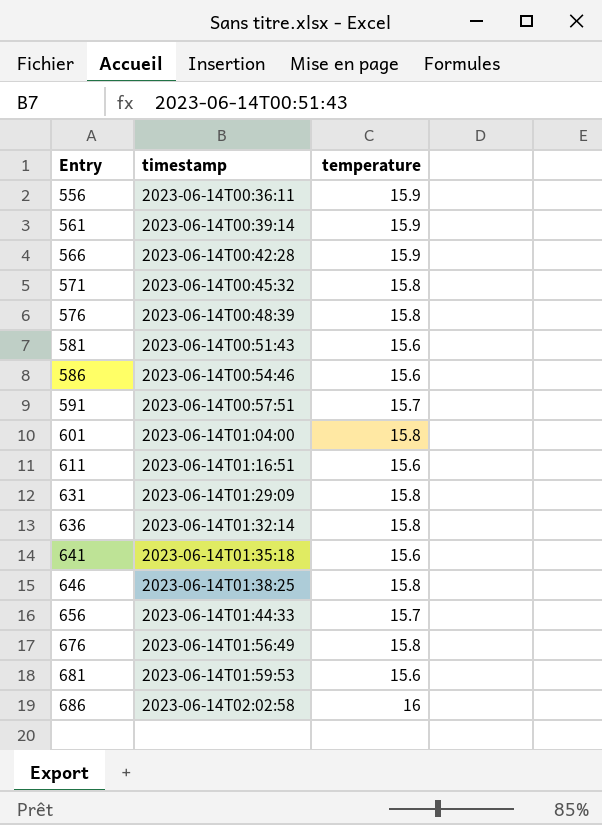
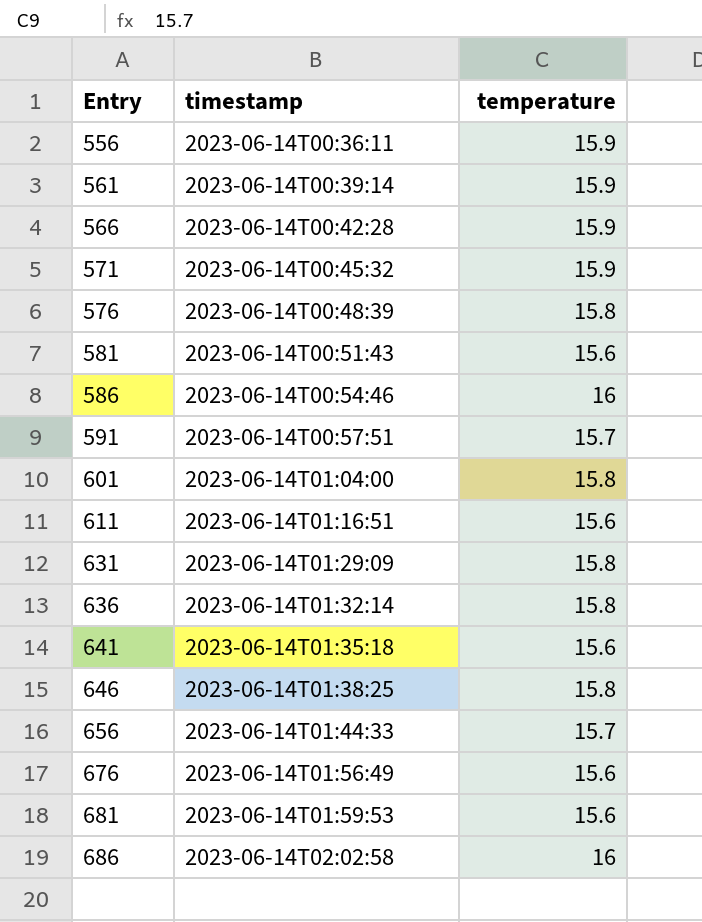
571 | temperature: 15.8 -> 15.9
586 | temperature: 15.6 -> 16
676 | temperature: 15.8 -> 15.6

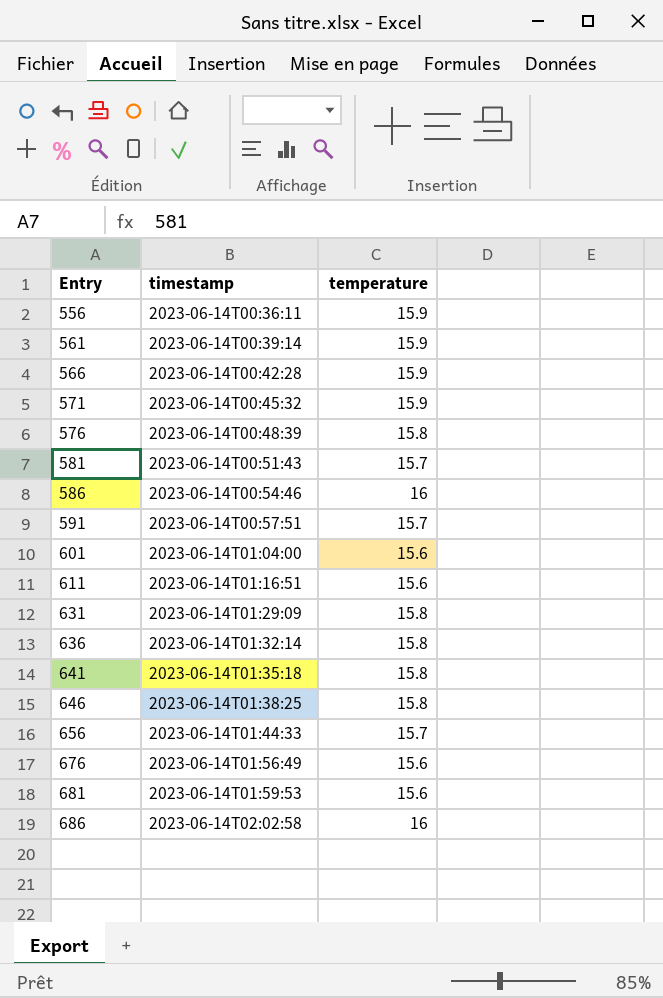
581 | temperature: 15.6 -> 15.7
601 | temperature: 15.8 -> 15.6
641 | temperature: 15.6 -> 15.8

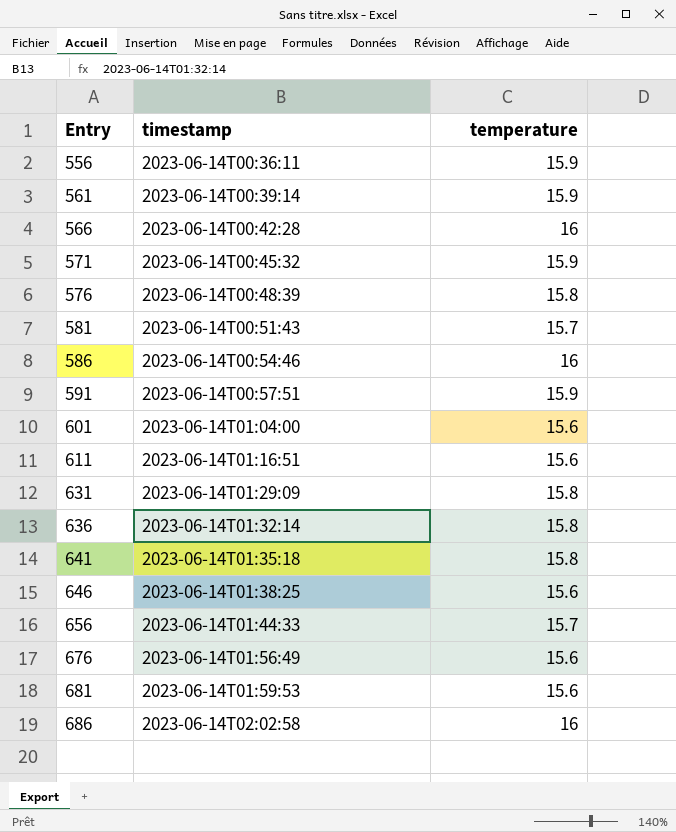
566 | temperature: 15.9 -> 16
591 | temperature: 15.7 -> 15.9
646 | temperature: 15.8 -> 15.6

